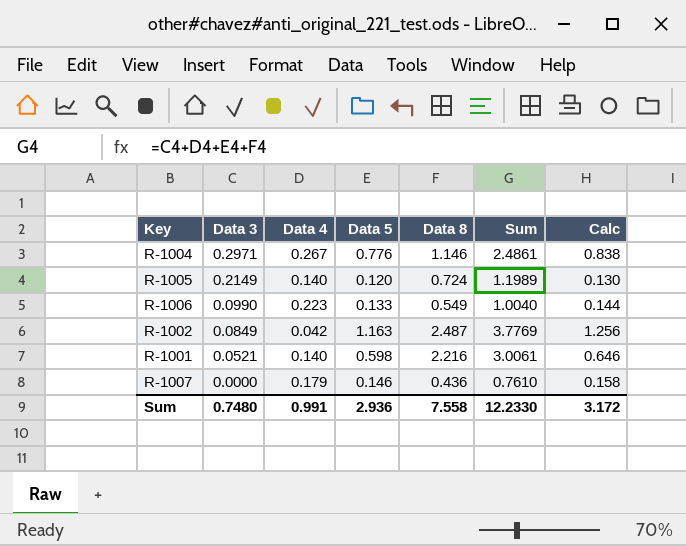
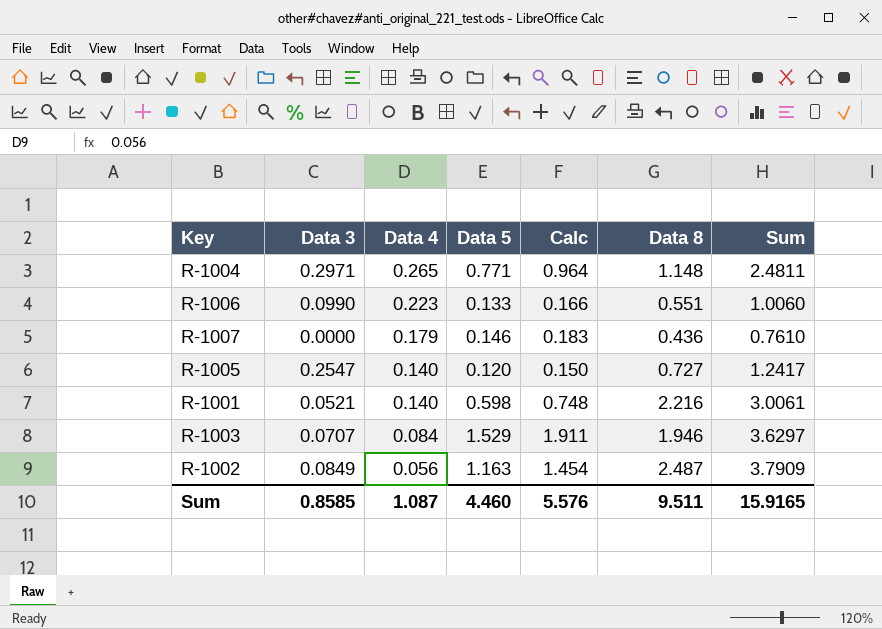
row order: Data 3 descending -> Data 4 descending
column Calc | formula: [Data 5] * 1.08 -> [Data 5] * 1.25
column Calc | position: 7 -> 5
R-1004 | Data 4: 0.267 -> 0.265
R-1004 | Data 5: 0.776 -> 0.771
R-1004 | Data 8: 1.146 -> 1.148
R-1004 | Sum: 2.4861 -> 2.4811
R-1006 | Data 8: 0.549 -> 0.551
R-1006 | Sum: 1.0040 -> 1.0060
R-1005 | Data 3: 0.2149 -> 0.2547
R-1005 | Data 8: 0.724 -> 0.727
R-1005 | Sum: 1.1989 -> 1.2417
row R-1003: none -> 0.0707 | 0.084 | 1.529 | 1.911 | 1.946 | 3.6297
R-1002 | Data 4: 0.042 -> 0.056
R-1002 | Sum: 3.7769 -> 3.7909
Sum | Data 3: 0.7480 -> 0.8585
Sum | Data 4: 0.991 -> 1.087
Sum | Data 5: 2.936 -> 4.460
Sum | Calc: 3.172 -> 5.576
Sum | Data 8: 7.558 -> 9.511
Sum | Sum: 12.2330 -> 15.9165

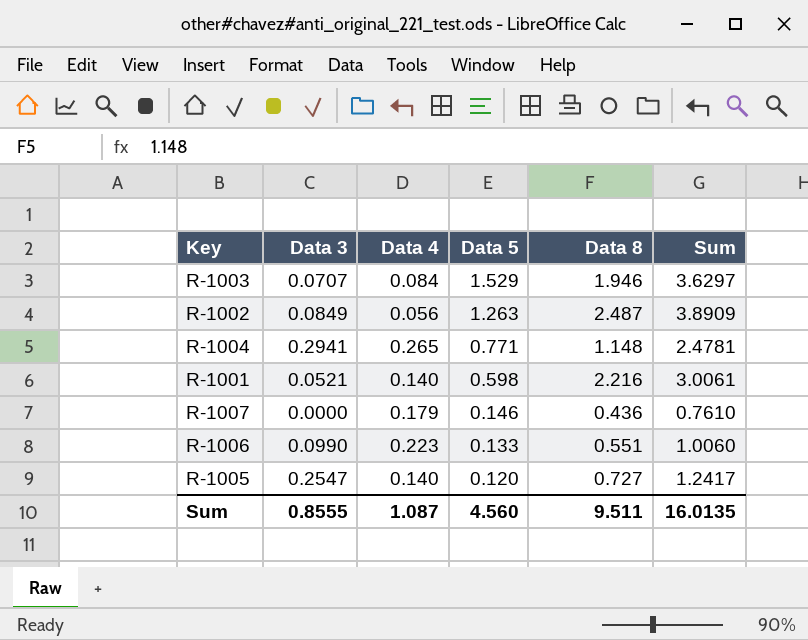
row order: Data 4 descending -> Data 5 descending
column Calc | formula: [Data 5] * 1.25 -> none
R-1002 | Data 5: 1.163 -> 1.263
R-1002 | Sum: 3.7909 -> 3.8909
R-1004 | Data 3: 0.2971 -> 0.2941
R-1004 | Sum: 2.4811 -> 2.4781
Sum | Data 3: 0.8585 -> 0.8555
Sum | Data 5: 4.460 -> 4.560
Sum | Sum: 15.9165 -> 16.0135

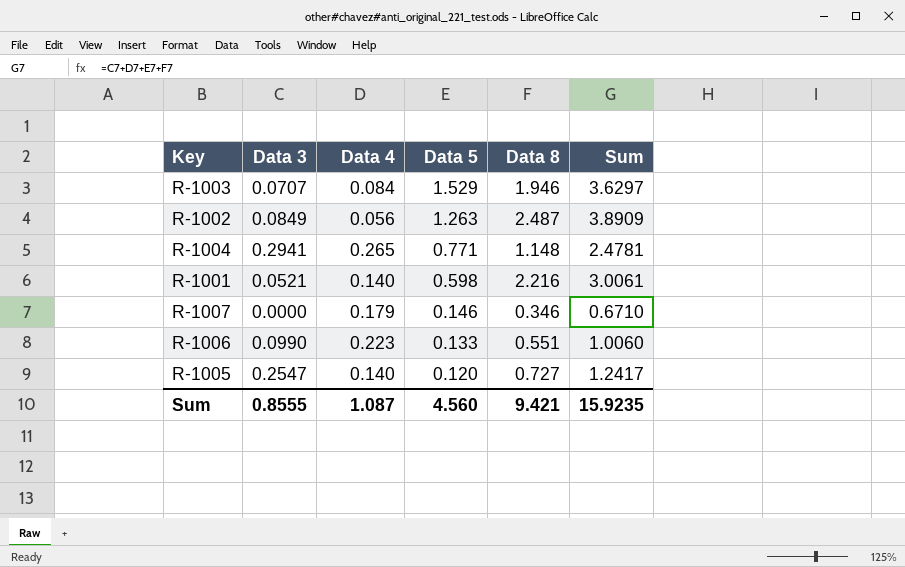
R-1007 | Data 8: 0.436 -> 0.346
R-1007 | Sum: 0.7610 -> 0.6710
Sum | Data 8: 9.511 -> 9.421
Sum | Sum: 16.0135 -> 15.9235

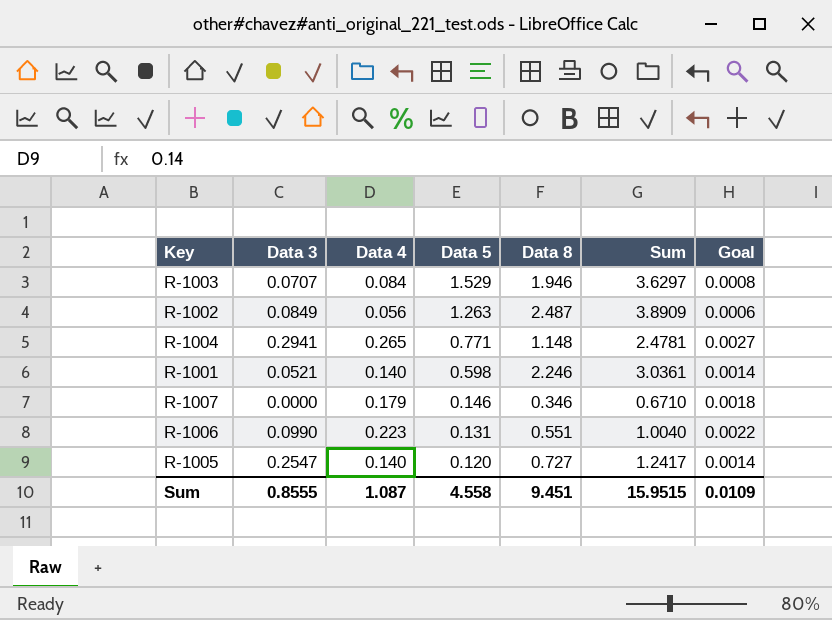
column Goal | formula: none -> [Data 4] * 0.01
R-1001 | Data 8: 2.216 -> 2.246
R-1001 | Sum: 3.0061 -> 3.0361
R-1006 | Data 5: 0.133 -> 0.131
R-1006 | Sum: 1.0060 -> 1.0040
Sum | Data 5: 4.560 -> 4.558
Sum | Data 8: 9.421 -> 9.451
Sum | Sum: 15.9235 -> 15.9515

